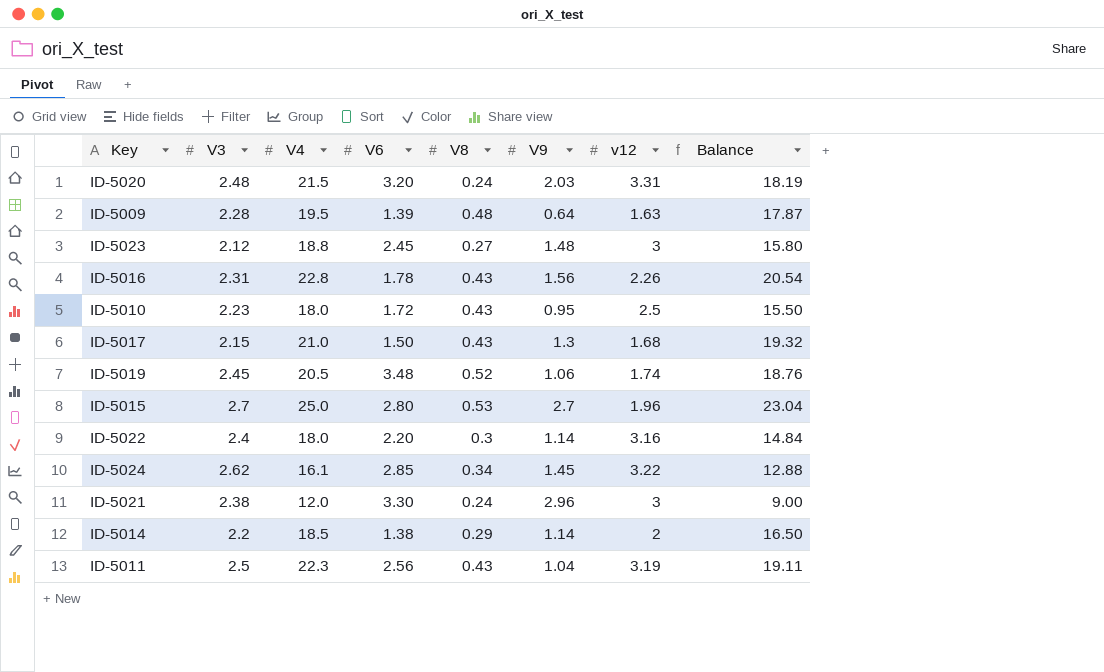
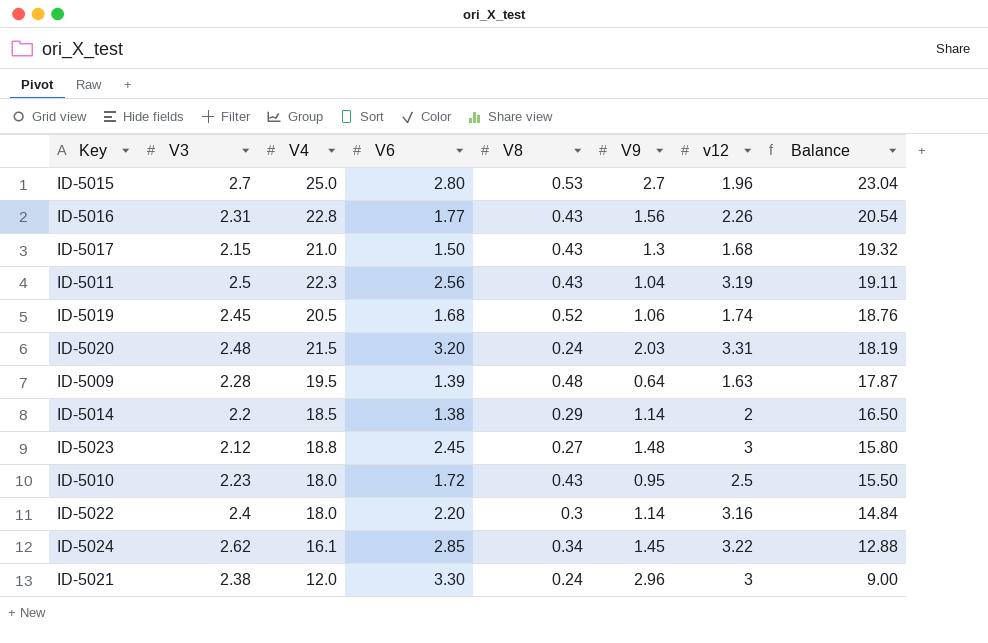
row order: none -> Balance descending
ID-5016 | V6: 1.78 -> 1.77
ID-5019 | V6: 3.48 -> 1.68

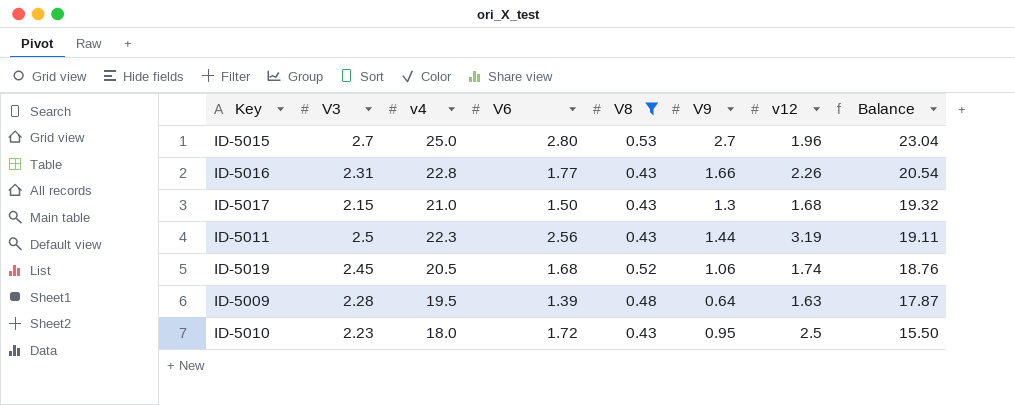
filter: none -> V8 >= 0.43
column name: V4 -> v4
ID-5016 | V9: 1.56 -> 1.66
ID-5011 | V9: 1.04 -> 1.44

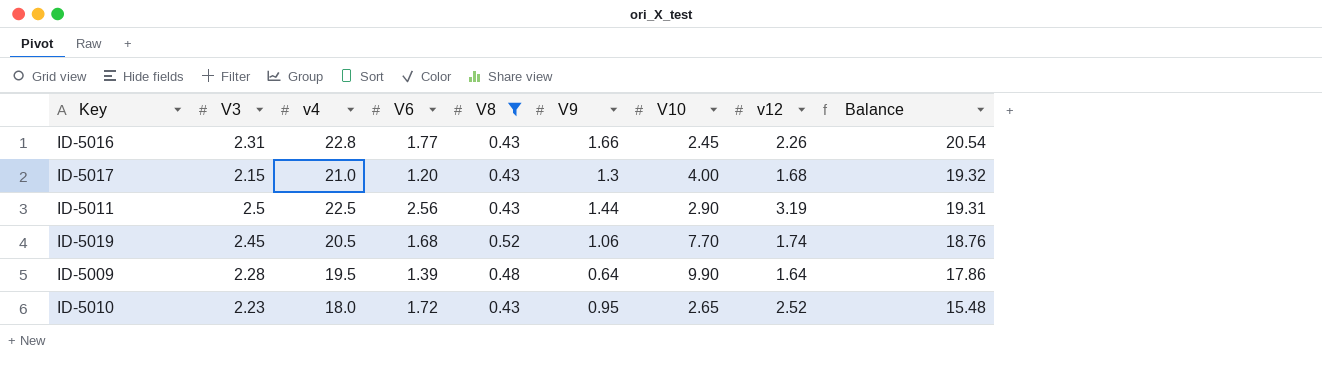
column V10 | position: none -> 7
row ID-5015: 2.7 | 25.0 | 2.80 | 0.53 | 2.7 | 1.96 | 23.04 -> none
ID-5017 | V6: 1.50 -> 1.20
ID-5011 | v4: 22.3 -> 22.5
ID-5011 | Balance: 19.11 -> 19.31
ID-5009 | v12: 1.63 -> 1.64
ID-5009 | Balance: 17.87 -> 17.86
ID-5010 | v12: 2.5 -> 2.52
ID-5010 | Balance: 15.50 -> 15.48

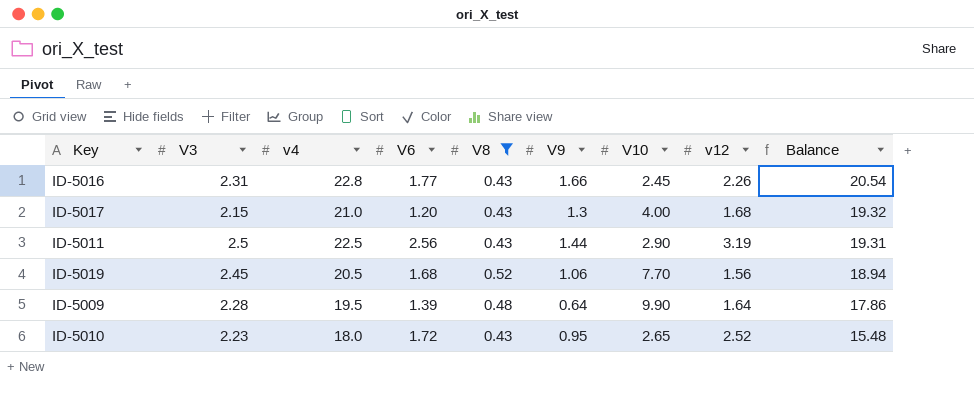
ID-5019 | v12: 1.74 -> 1.56
ID-5019 | Balance: 18.76 -> 18.94

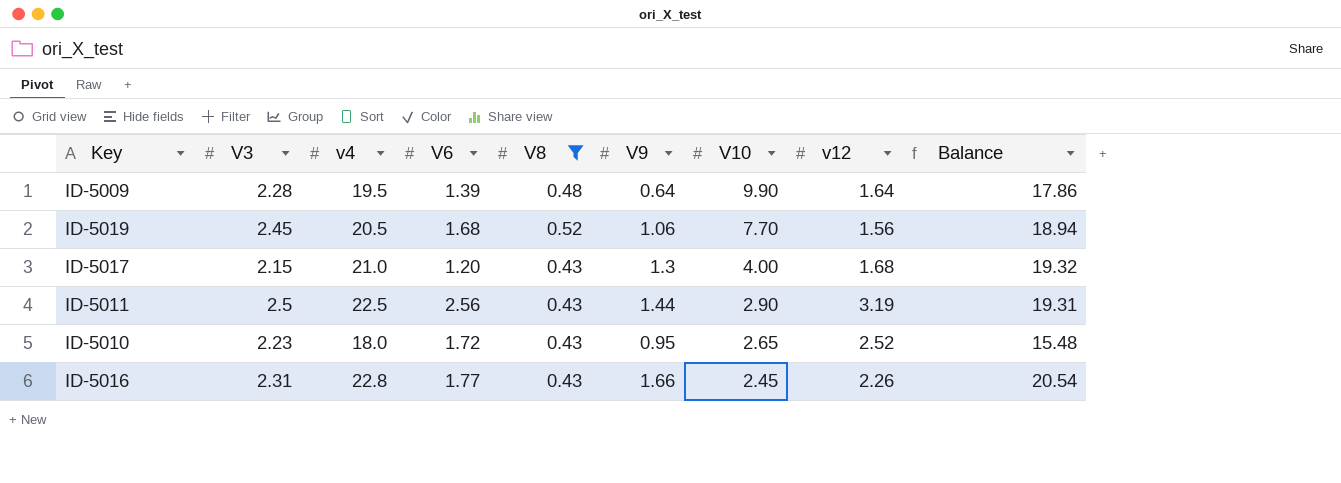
row order: Balance descending -> V10 descending

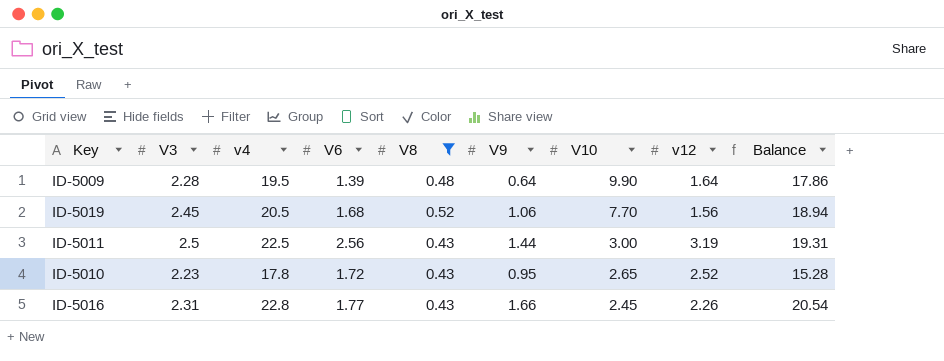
row ID-5017: 2.15 | 21.0 | 1.20 | 0.43 | 1.3 | 4.00 | 1.68 | 19.32 -> none
ID-5011 | V10: 2.90 -> 3.00
ID-5010 | v4: 18.0 -> 17.8
ID-5010 | Balance: 15.48 -> 15.28

